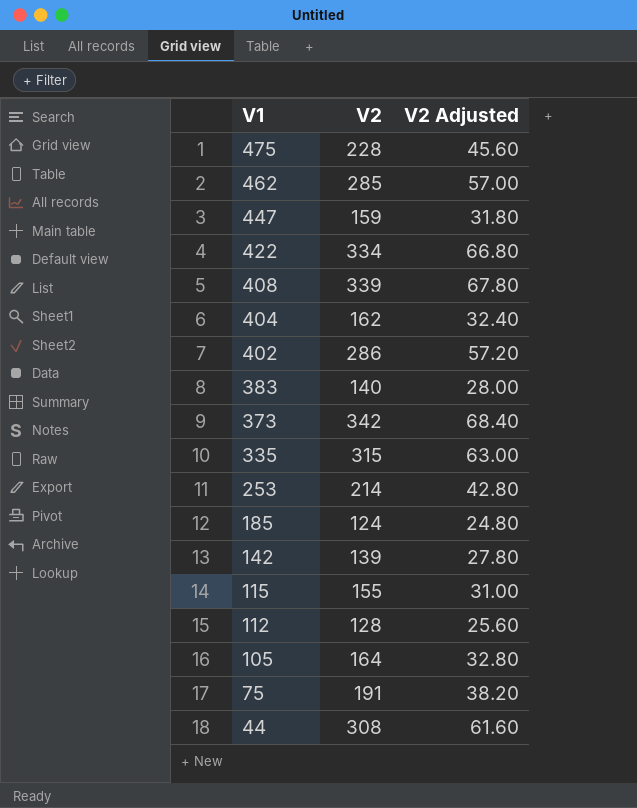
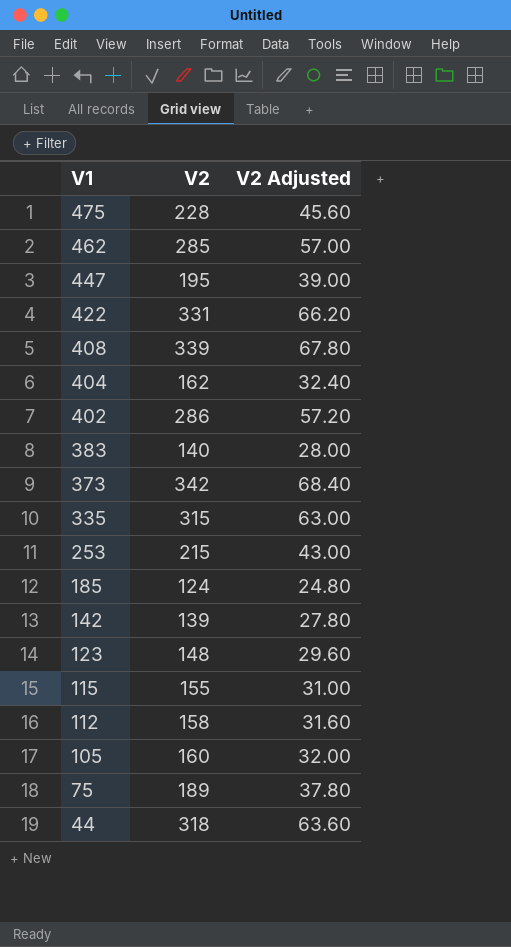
447 | V2: 159 -> 195
447 | V2 Adjusted: 31.80 -> 39.00
422 | V2: 334 -> 331
422 | V2 Adjusted: 66.80 -> 66.20
253 | V2: 214 -> 215
253 | V2 Adjusted: 42.80 -> 43.00
row 123: none -> 148 | 29.60
112 | V2: 128 -> 158
112 | V2 Adjusted: 25.60 -> 31.60
105 | V2: 164 -> 160
105 | V2 Adjusted: 32.80 -> 32.00
75 | V2: 191 -> 189
75 | V2 Adjusted: 38.20 -> 37.80
44 | V2: 308 -> 318
44 | V2 Adjusted: 61.60 -> 63.60

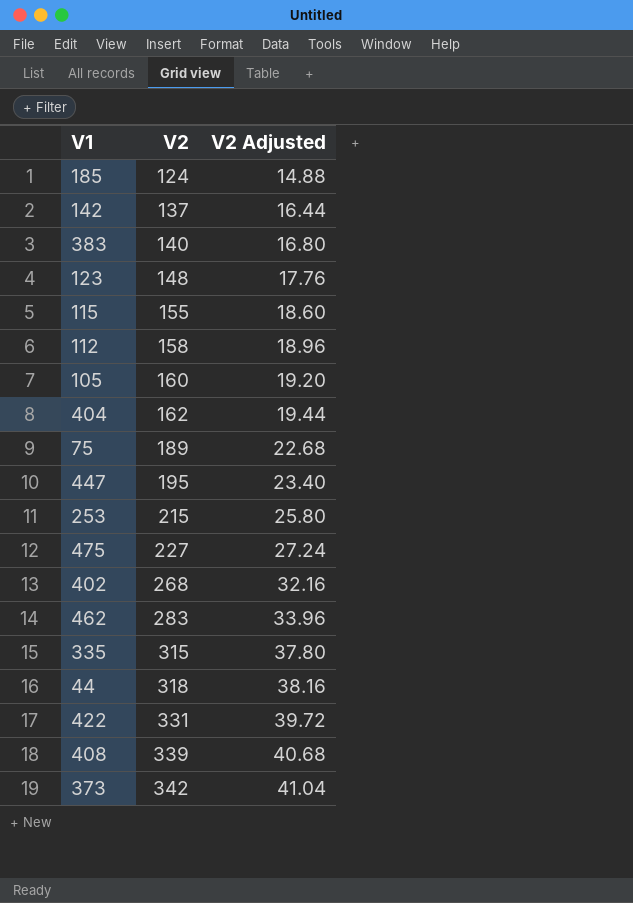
row order: V1 descending -> V2 ascending
column V2 Adjusted | formula: [V2] * 0.2 -> [V2] * 0.12
142 | V2: 139 -> 137
475 | V2: 228 -> 227
402 | V2: 286 -> 268
462 | V2: 285 -> 283

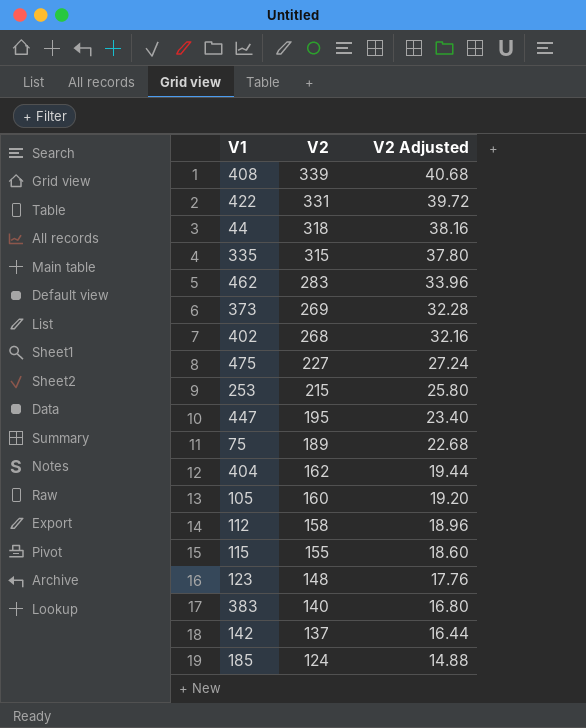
row order: V2 ascending -> V2 descending
373 | V2: 342 -> 269
373 | V2 Adjusted: 41.04 -> 32.28

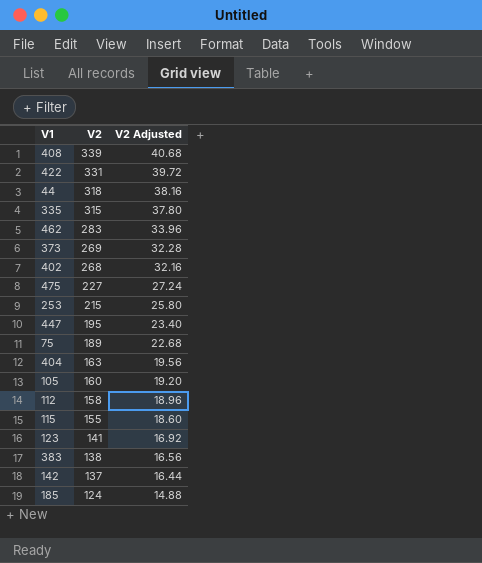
404 | V2: 162 -> 163
404 | V2 Adjusted: 19.44 -> 19.56
123 | V2: 148 -> 141
123 | V2 Adjusted: 17.76 -> 16.92
383 | V2: 140 -> 138
383 | V2 Adjusted: 16.80 -> 16.56

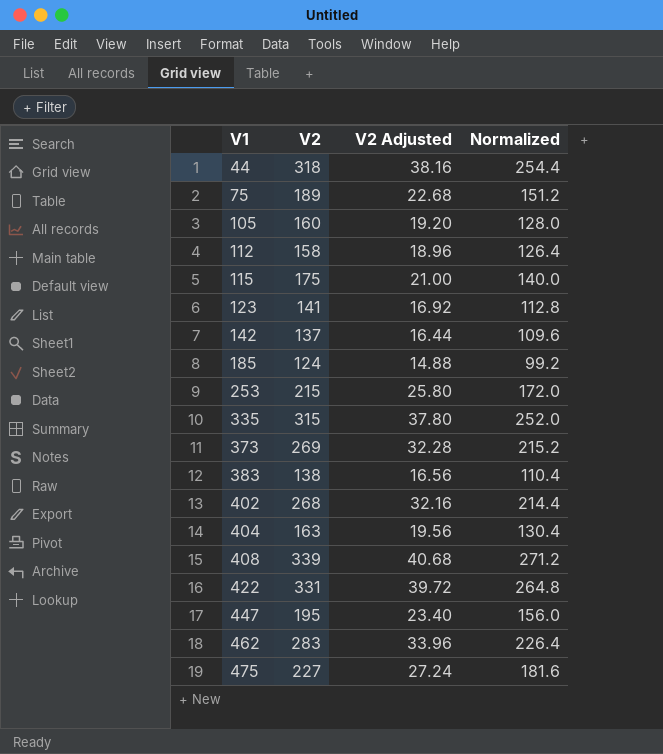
row order: V2 descending -> V1 ascending
column Normalized | formula: none -> [V2] * 0.8
115 | V2: 155 -> 175
115 | V2 Adjusted: 18.60 -> 21.00

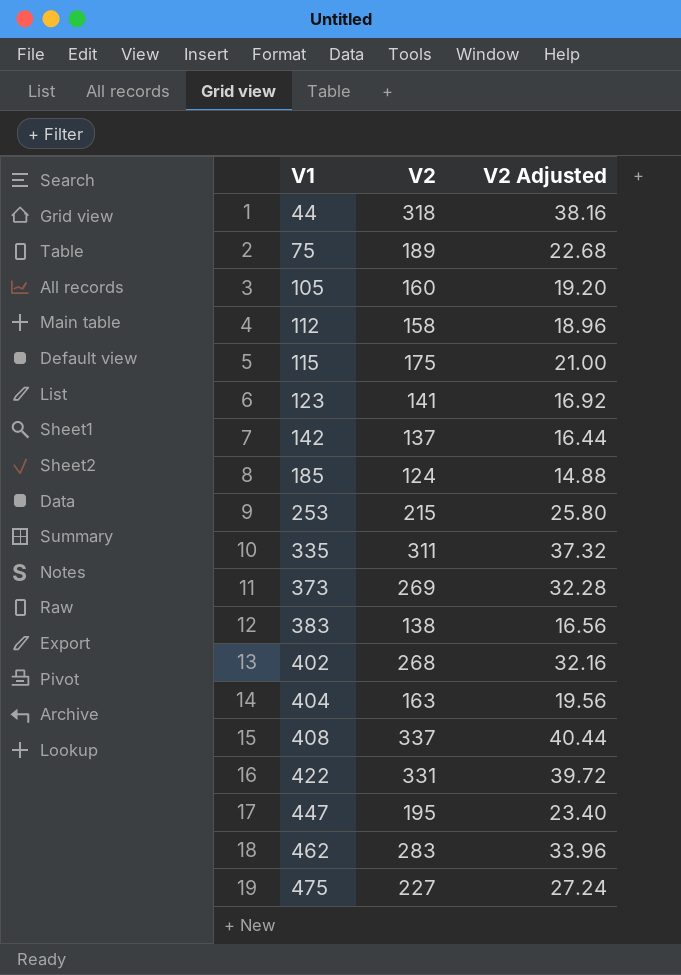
column Normalized | formula: [V2] * 0.8 -> none
335 | V2: 315 -> 311
335 | V2 Adjusted: 37.80 -> 37.32
408 | V2: 339 -> 337
408 | V2 Adjusted: 40.68 -> 40.44

